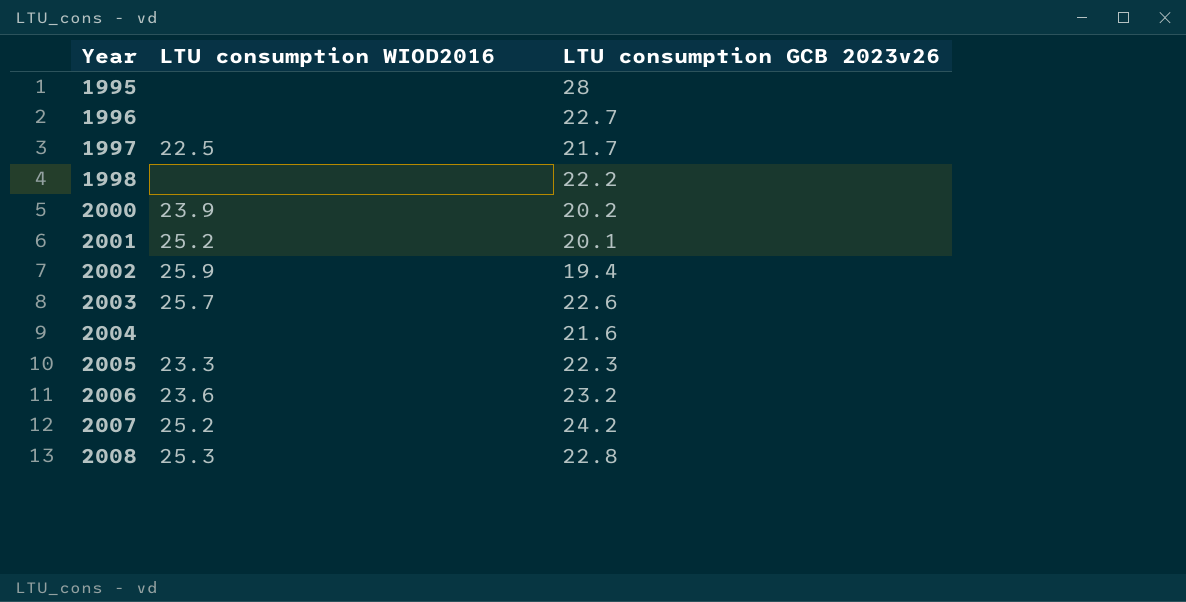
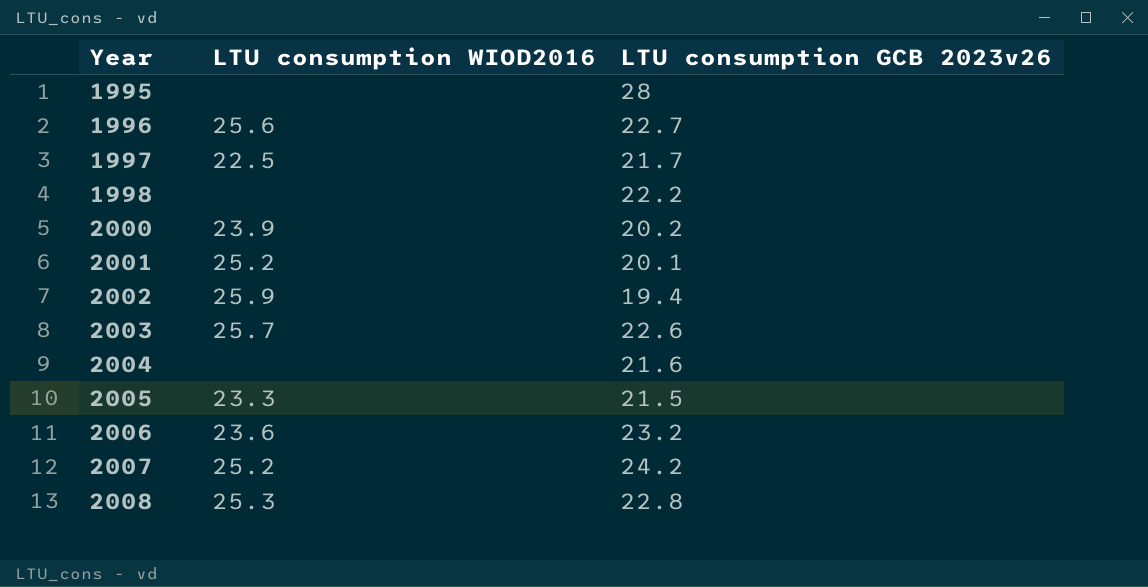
1996 | LTU consumption WIOD2016: none -> 25.6
2005 | LTU consumption GCB 2023v26: 22.3 -> 21.5

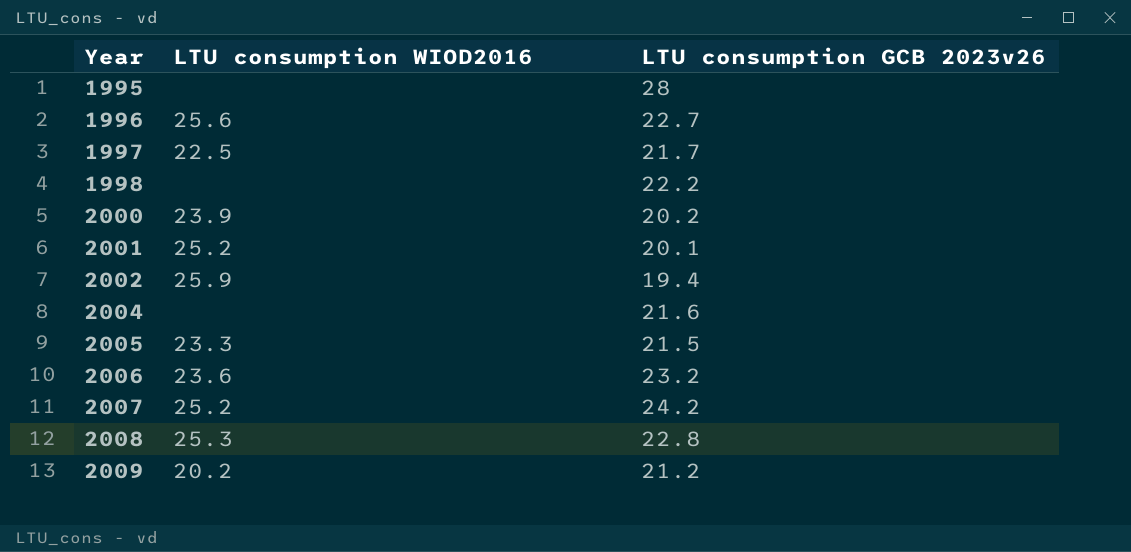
row 2003: 25.7 | 22.6 -> none
row 2009: none -> 20.2 | 21.2

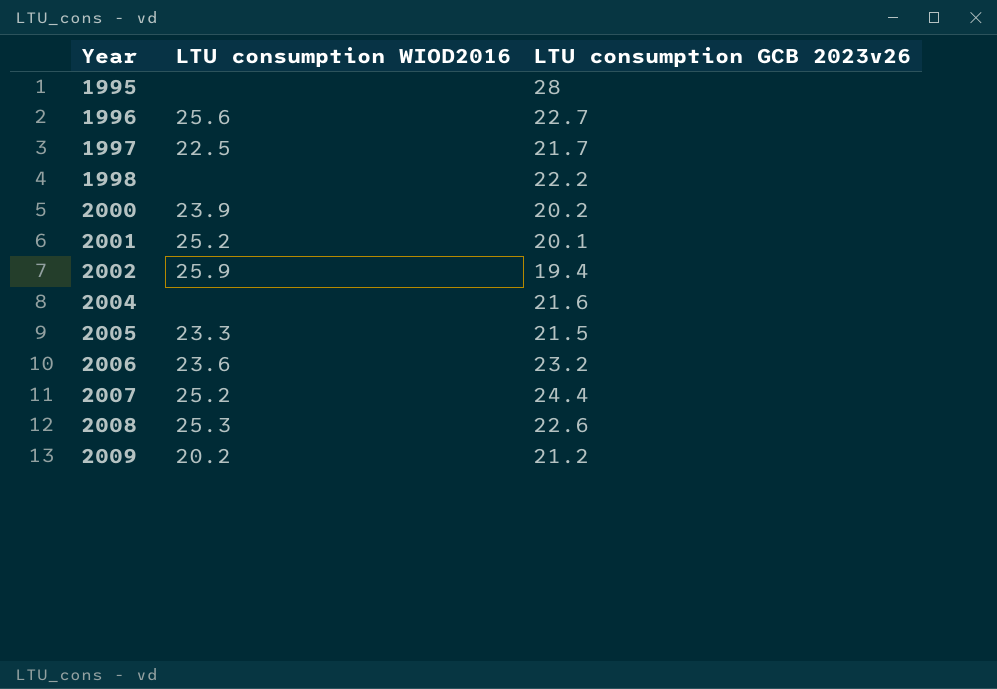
2007 | LTU consumption GCB 2023v26: 24.2 -> 24.4
2008 | LTU consumption GCB 2023v26: 22.8 -> 22.6

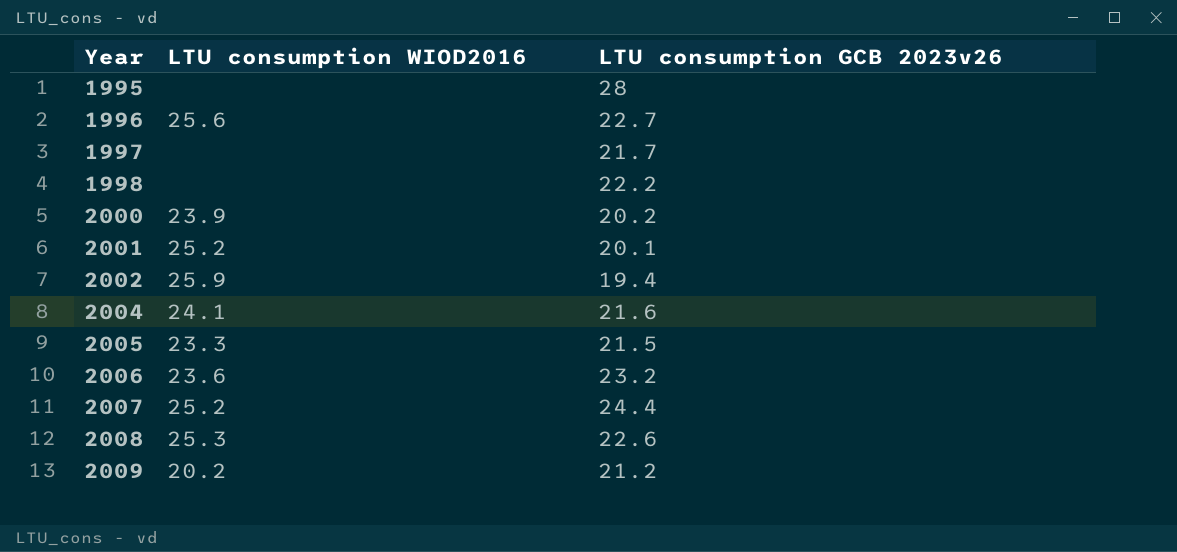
1997 | LTU consumption WIOD2016: 22.5 -> none
2004 | LTU consumption WIOD2016: none -> 24.1

